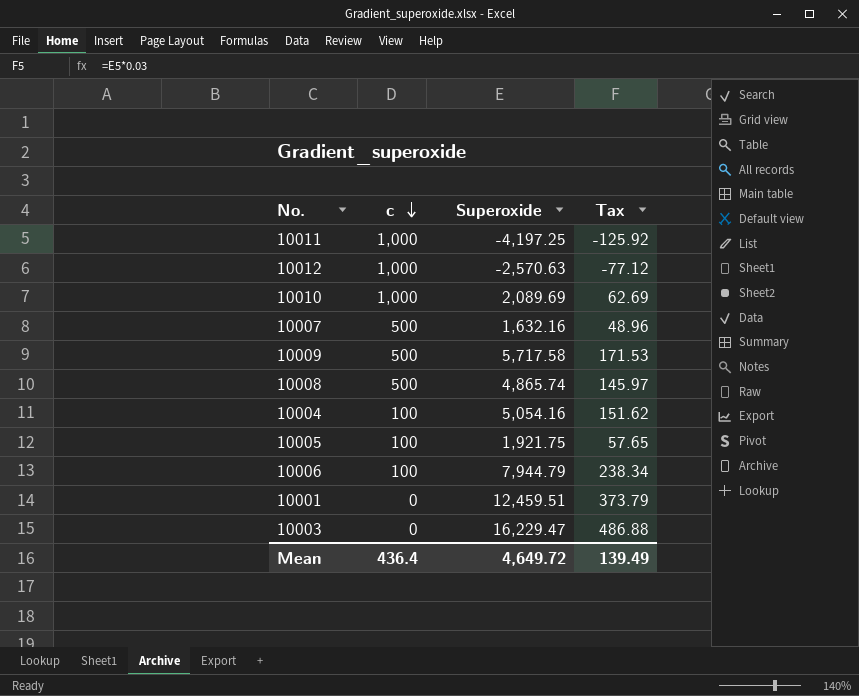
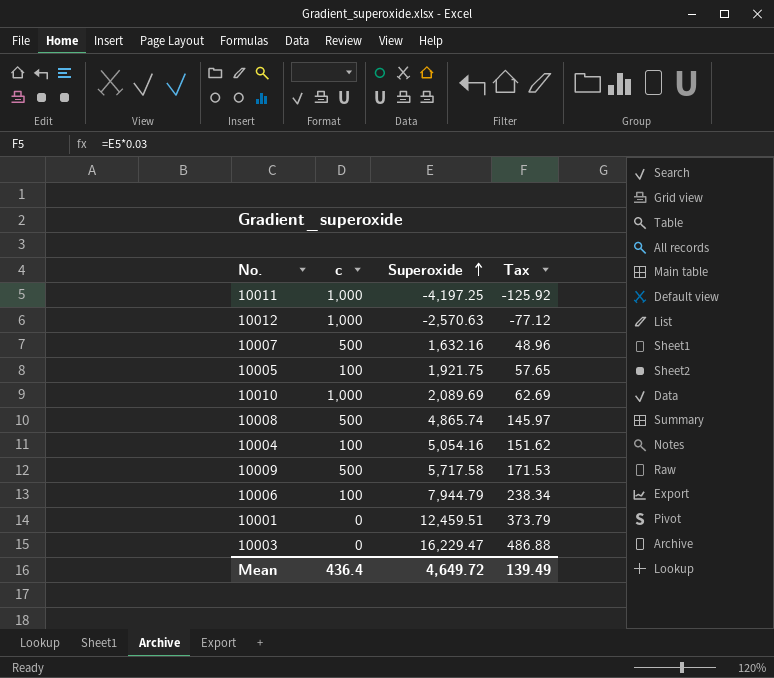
row order: c descending -> Superoxide ascending

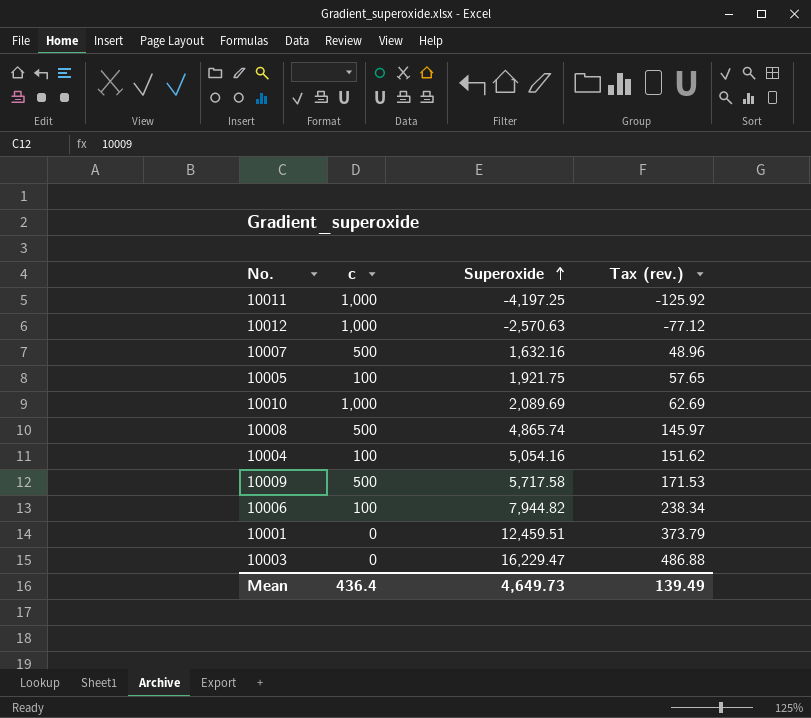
column name: Tax -> Tax (rev.)
10006 | Superoxide: 7,944.79 -> 7,944.82
Mean | Superoxide: 4,649.72 -> 4,649.73

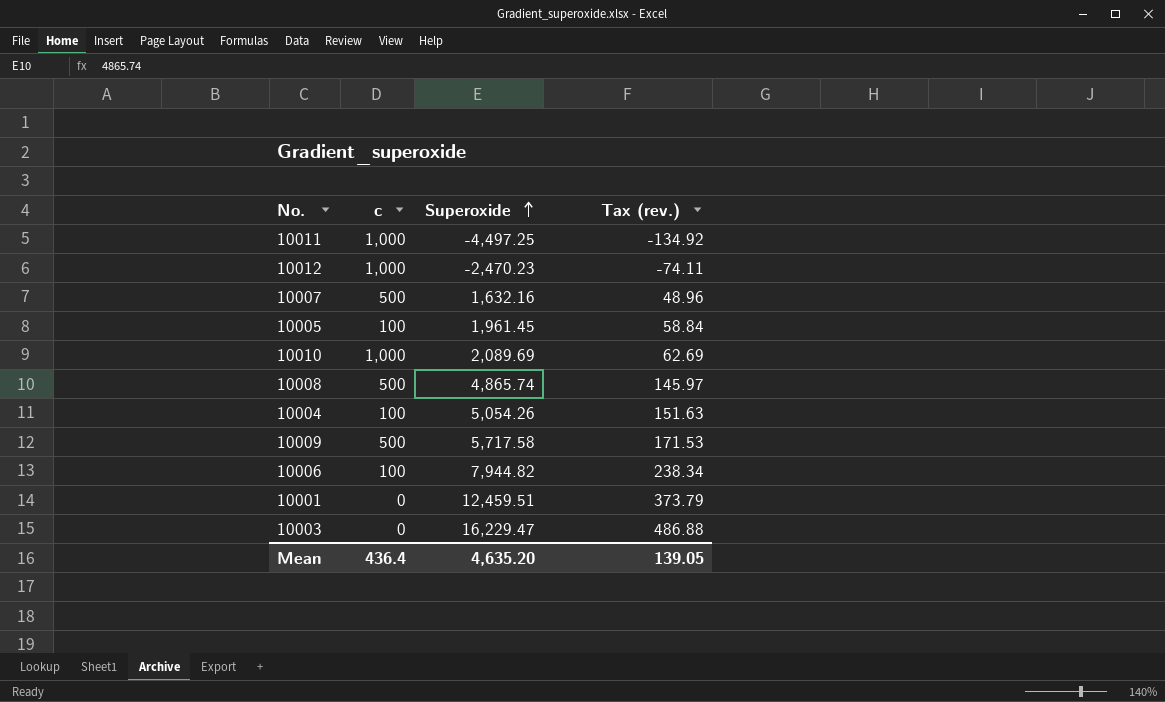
10011 | Superoxide: -4,197.25 -> -4,497.25
10011 | Tax (rev.): -125.92 -> -134.92
10012 | Superoxide: -2,570.63 -> -2,470.23
10012 | Tax (rev.): -77.12 -> -74.11
10005 | Superoxide: 1,921.75 -> 1,961.45
10005 | Tax (rev.): 57.65 -> 58.84
10004 | Superoxide: 5,054.16 -> 5,054.26
10004 | Tax (rev.): 151.62 -> 151.63
Mean | Superoxide: 4,649.73 -> 4,635.20
Mean | Tax (rev.): 139.49 -> 139.05

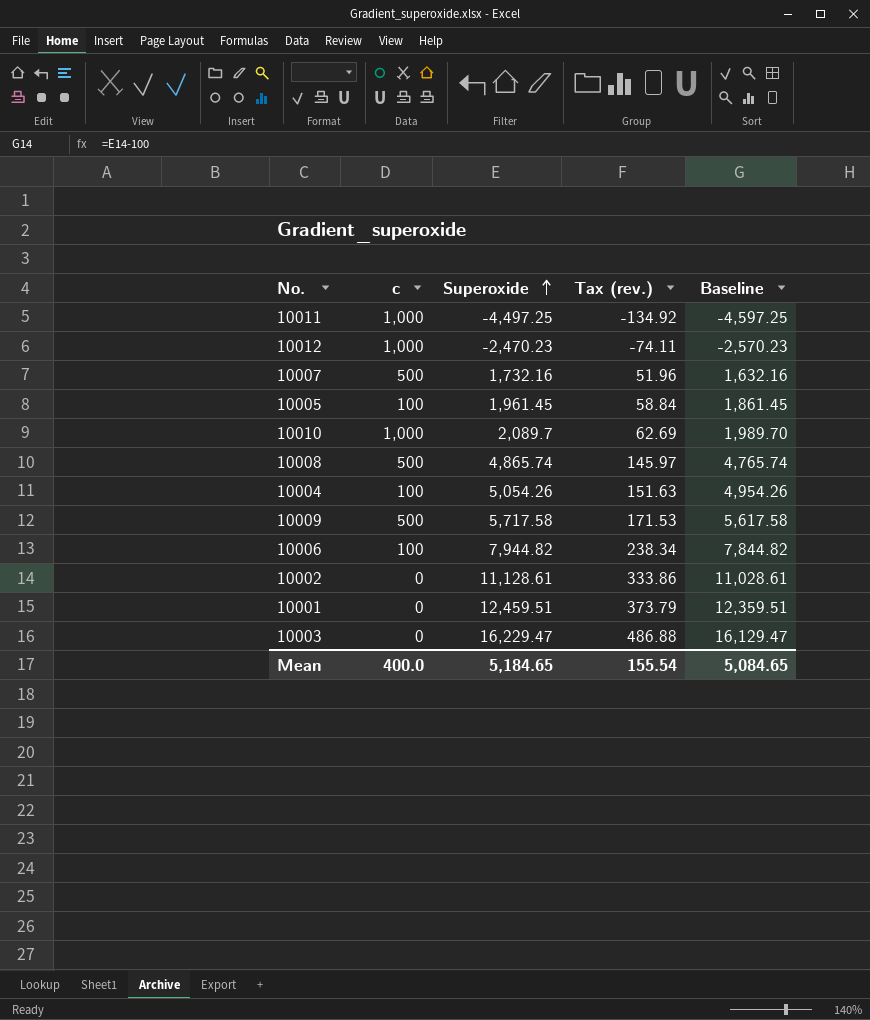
column Baseline | formula: none -> [Superoxide] - 100
10007 | Superoxide: 1,632.16 -> 1,732.16
10007 | Tax (rev.): 48.96 -> 51.96
10010 | Superoxide: 2,089.69 -> 2,089.7
row 10002: none -> 0 | 11,128.61 | 333.86 | 11,028.61
Mean | c: 436.4 -> 400.0
Mean | Superoxide: 4,635.20 -> 5,184.65
Mean | Tax (rev.): 139.05 -> 155.54

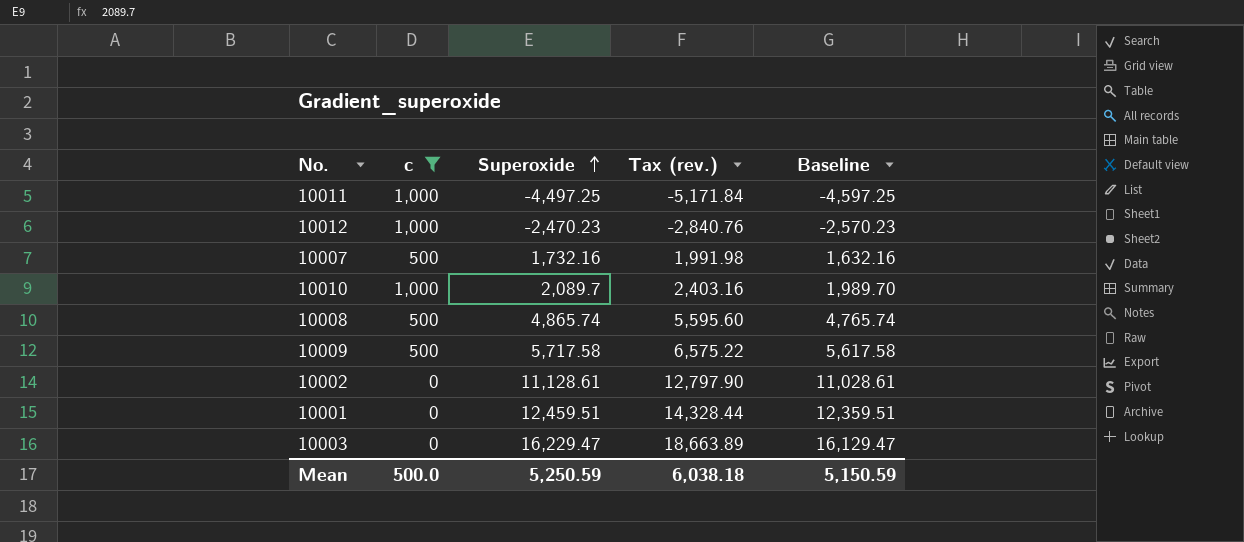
filter: none -> c != 100
column Tax (rev.) | formula: [Superoxide] * 0.03 -> [Superoxide] * 1.15
Mean | c: 400.0 -> 500.0
Mean | Superoxide: 5,184.65 -> 5,250.59
Mean | Tax (rev.): 155.54 -> 6,038.18
Mean | Baseline: 5,084.65 -> 5,150.59

